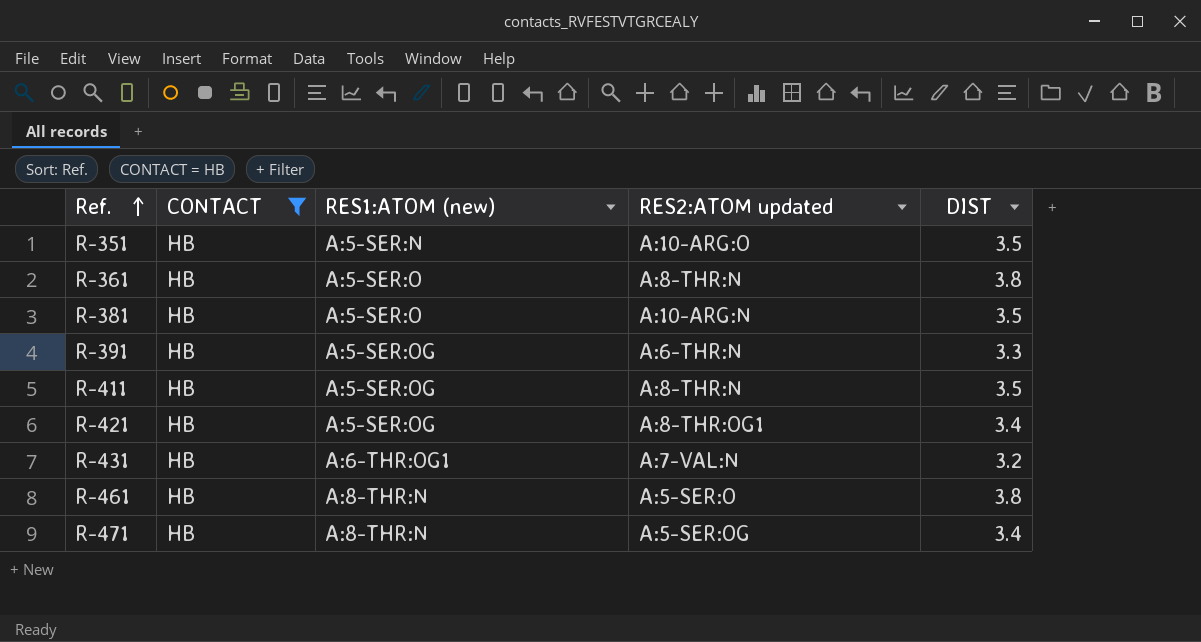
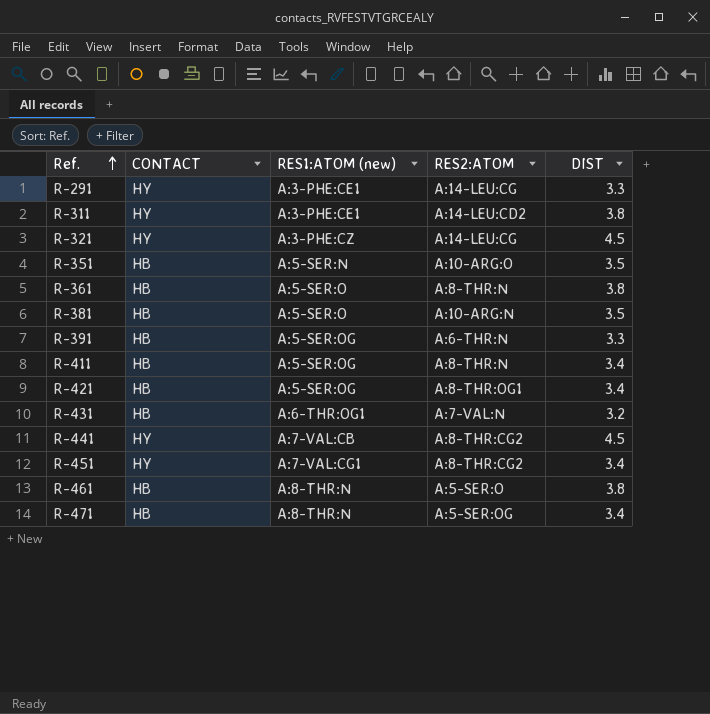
filter: CONTACT = HB -> none
column name: RES2:ATOM updated -> RES2:ATOM
R-411 | DIST: 3.5 -> 3.4

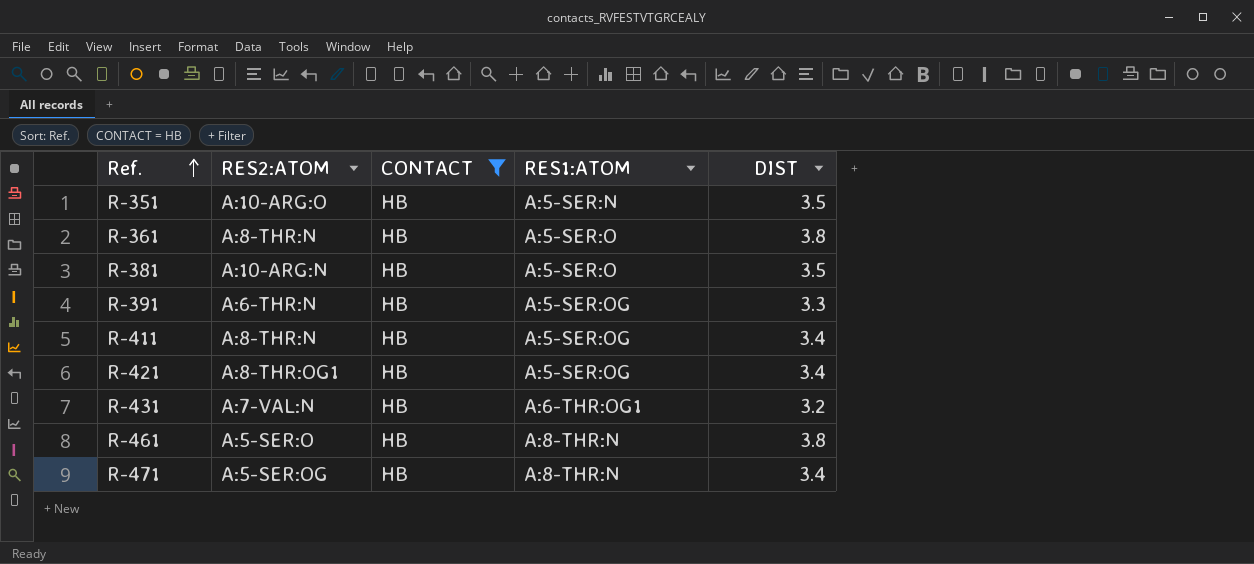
filter: none -> CONTACT = HB
column RES2:ATOM | position: 4 -> 2
column name: RES1:ATOM (new) -> RES1:ATOM

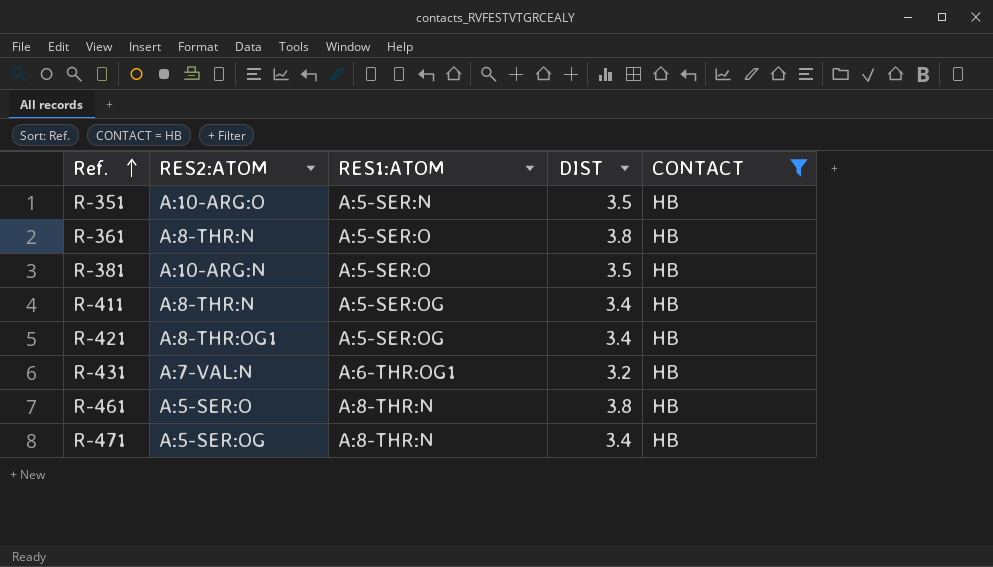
column CONTACT | position: 3 -> 5
row R-391: A:6-THR:N | HB | A:5-SER:OG | 3.3 -> none

